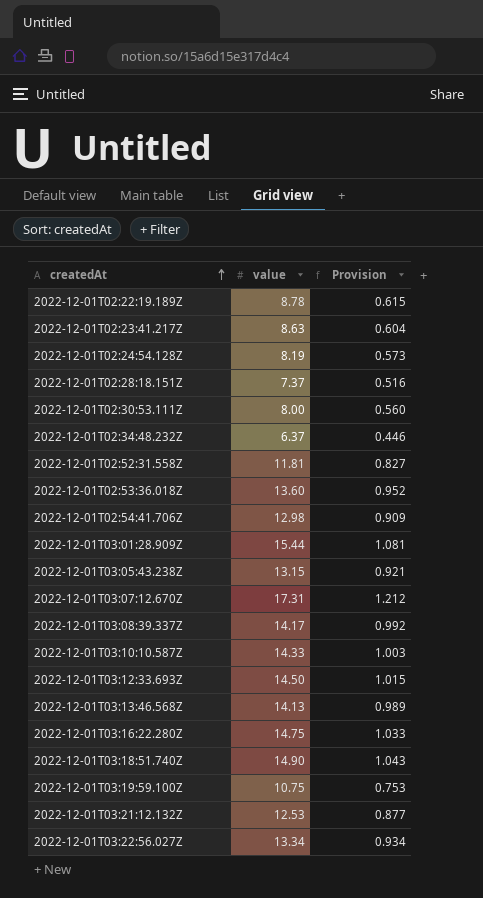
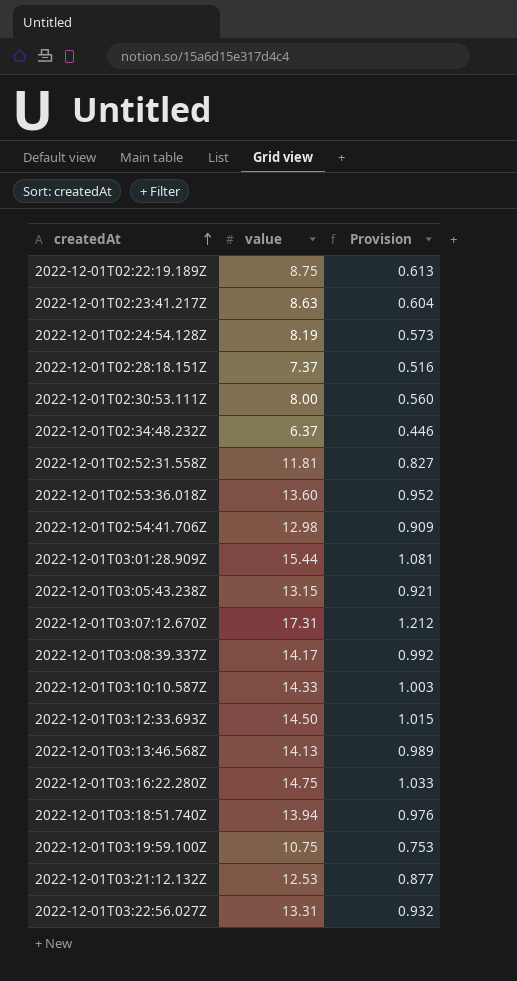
2022-12-01T02:22:19.189Z | value: 8.78 -> 8.75
2022-12-01T02:22:19.189Z | Provision: 0.615 -> 0.613
2022-12-01T03:18:51.740Z | value: 14.90 -> 13.94
2022-12-01T03:18:51.740Z | Provision: 1.043 -> 0.976
2022-12-01T03:22:56.027Z | value: 13.34 -> 13.31
2022-12-01T03:22:56.027Z | Provision: 0.934 -> 0.932

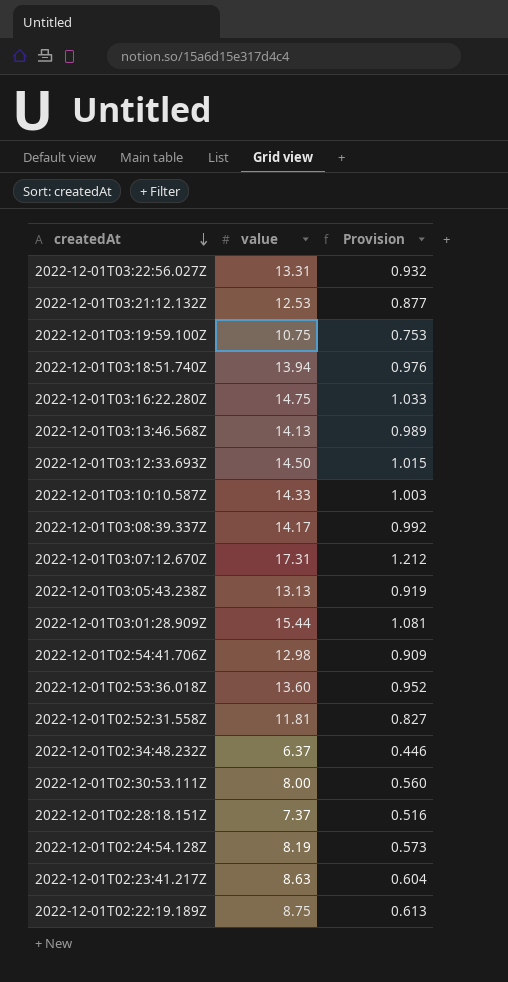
row order: createdAt ascending -> createdAt descending
2022-12-01T03:05:43.238Z | value: 13.15 -> 13.13
2022-12-01T03:05:43.238Z | Provision: 0.921 -> 0.919

